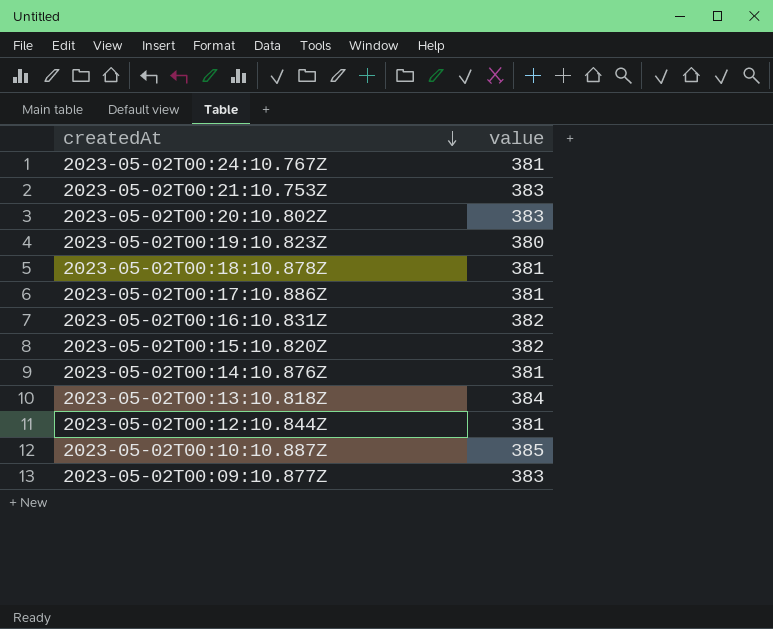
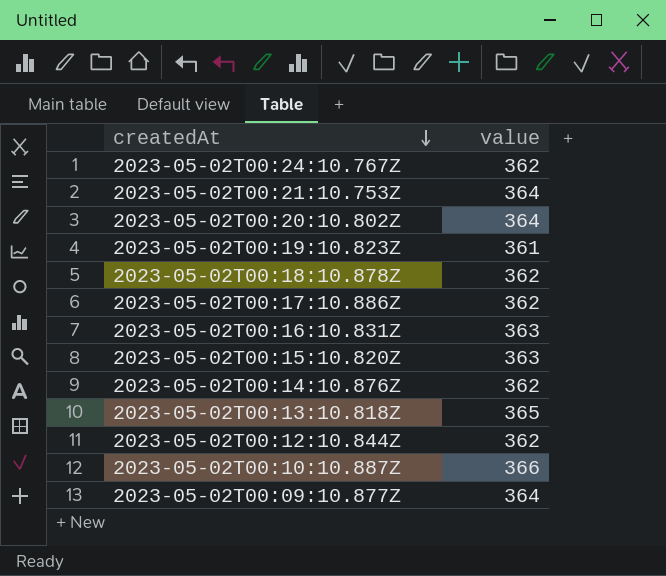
2023-05-02T00:24:10.767Z | value: 381 -> 362
2023-05-02T00:21:10.753Z | value: 383 -> 364
2023-05-02T00:20:10.802Z | value: 383 -> 364
2023-05-02T00:19:10.823Z | value: 380 -> 361
2023-05-02T00:18:10.878Z | value: 381 -> 362
2023-05-02T00:17:10.886Z | value: 381 -> 362
2023-05-02T00:16:10.831Z | value: 382 -> 363
2023-05-02T00:15:10.820Z | value: 382 -> 363
2023-05-02T00:14:10.876Z | value: 381 -> 362
2023-05-02T00:13:10.818Z | value: 384 -> 365
2023-05-02T00:12:10.844Z | value: 381 -> 362
2023-05-02T00:10:10.887Z | value: 385 -> 366
2023-05-02T00:09:10.877Z | value: 383 -> 364

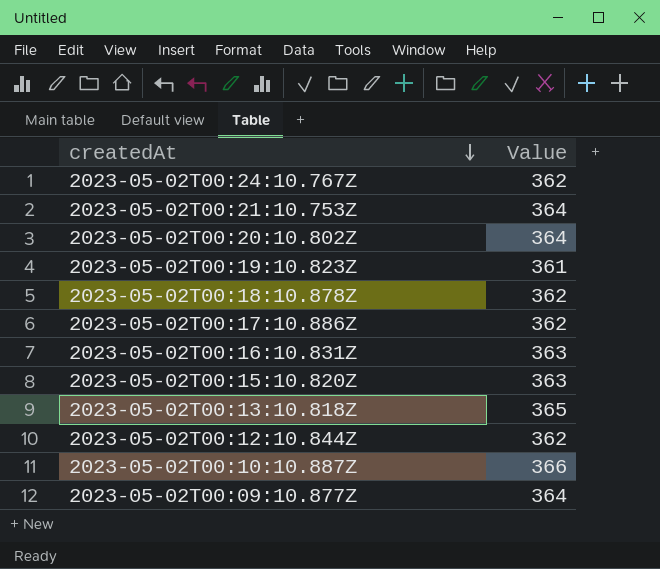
column name: value -> Value
row 2023-05-02T00:14:10.876Z: 362 -> none

